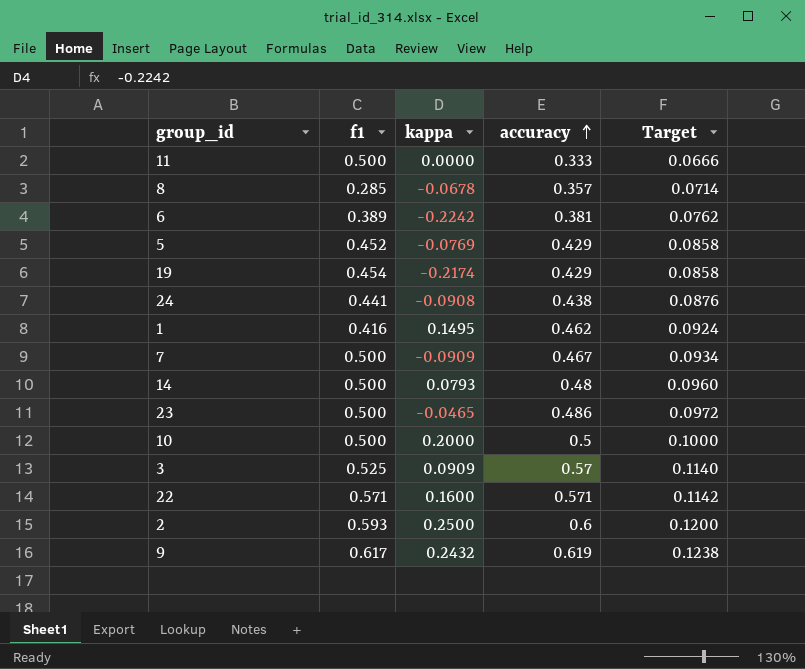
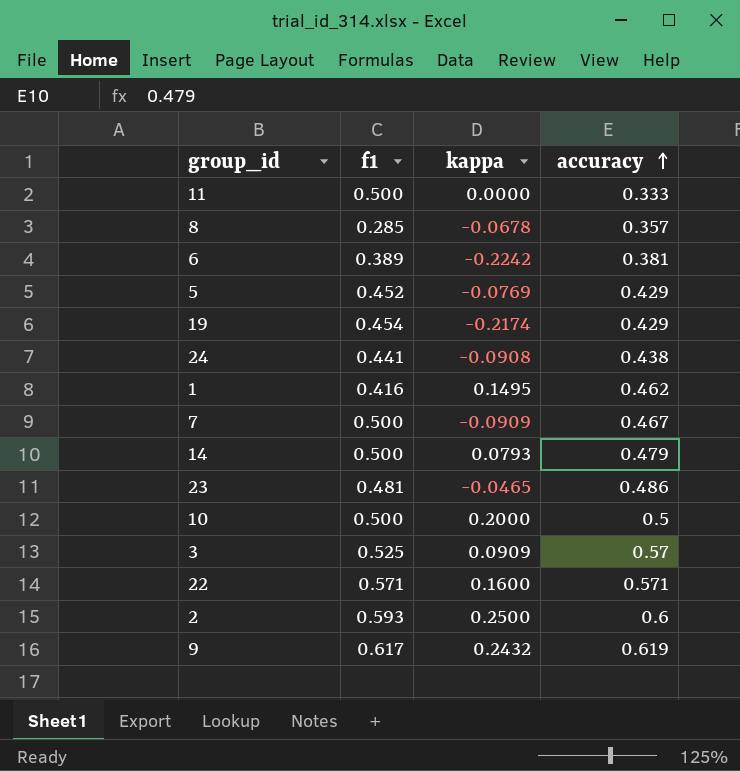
column Target | formula: [accuracy] * 0.2 -> none
14 | accuracy: 0.48 -> 0.479
23 | f1: 0.500 -> 0.481

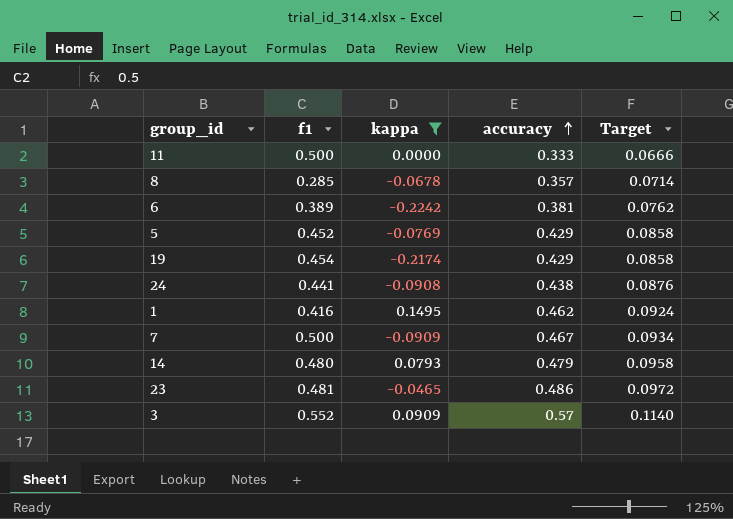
filter: none -> kappa <= 0.1495
column Target | formula: none -> [accuracy] * 0.2
14 | f1: 0.500 -> 0.480
3 | f1: 0.525 -> 0.552

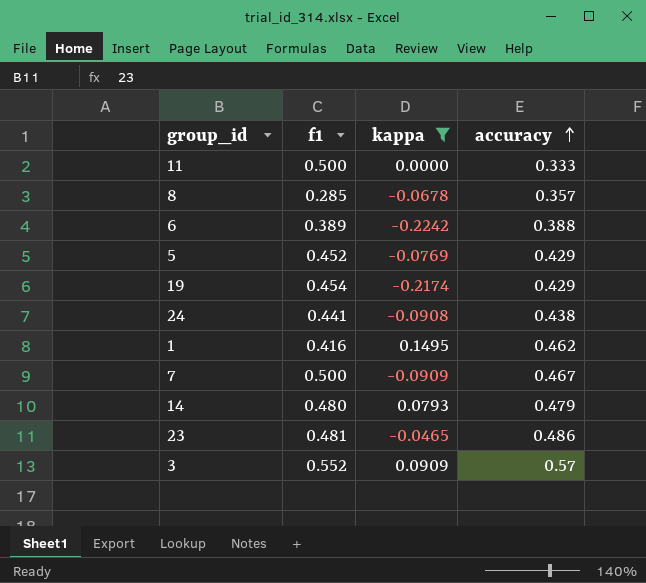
column Target | formula: [accuracy] * 0.2 -> none
6 | accuracy: 0.381 -> 0.388

